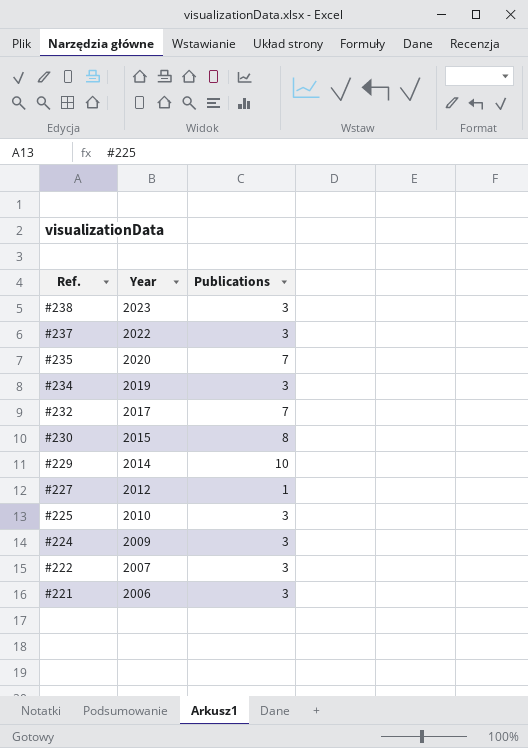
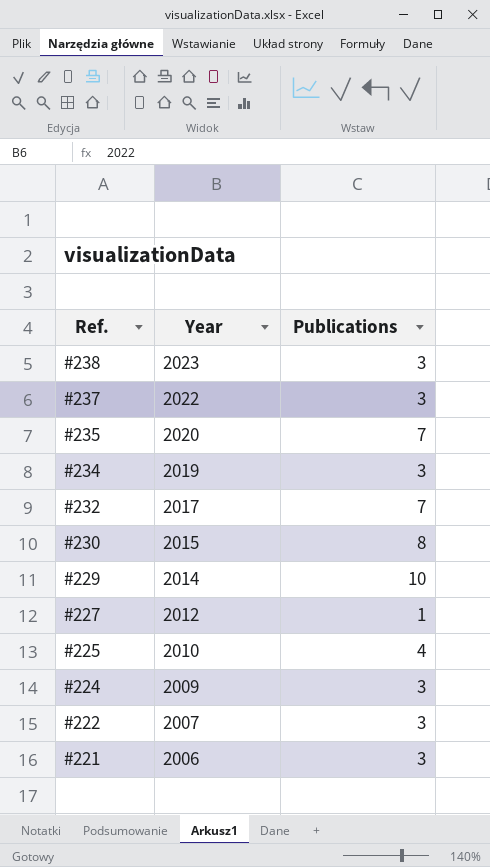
#225 | Publications: 3 -> 4

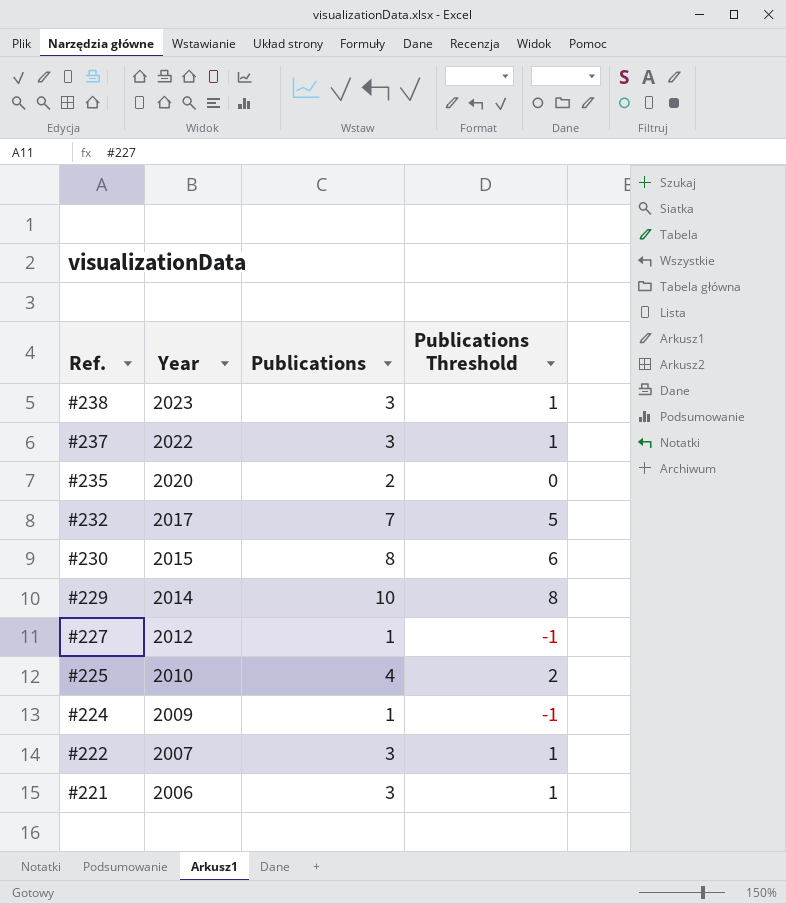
column Publications Threshold | formula: none -> [Publications] - 2
row #234: 2019 | 3 -> none
#235 | Publications: 7 -> 2
#224 | Publications: 3 -> 1

